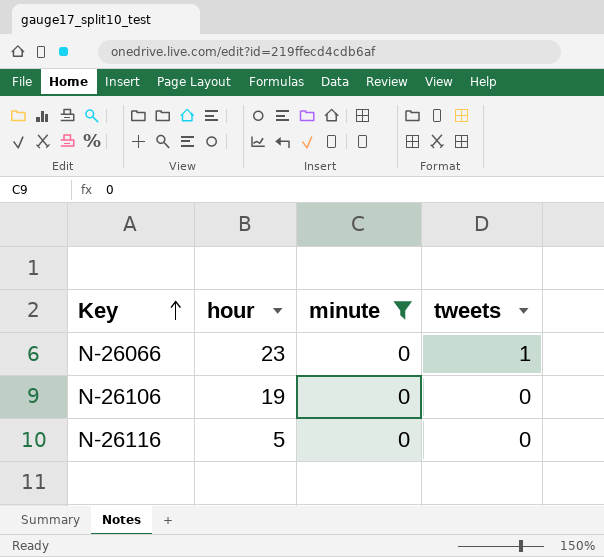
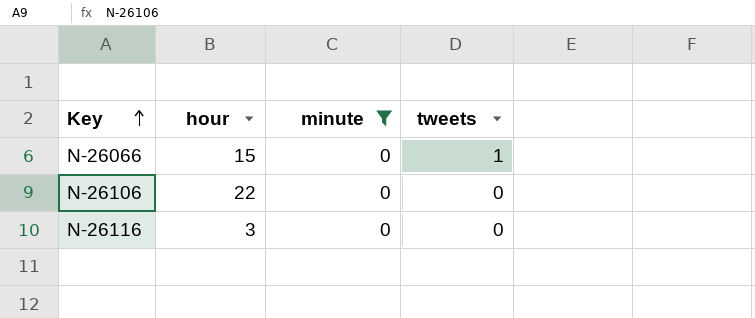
N-26066 | hour: 23 -> 15
N-26106 | hour: 19 -> 22
N-26116 | hour: 5 -> 3

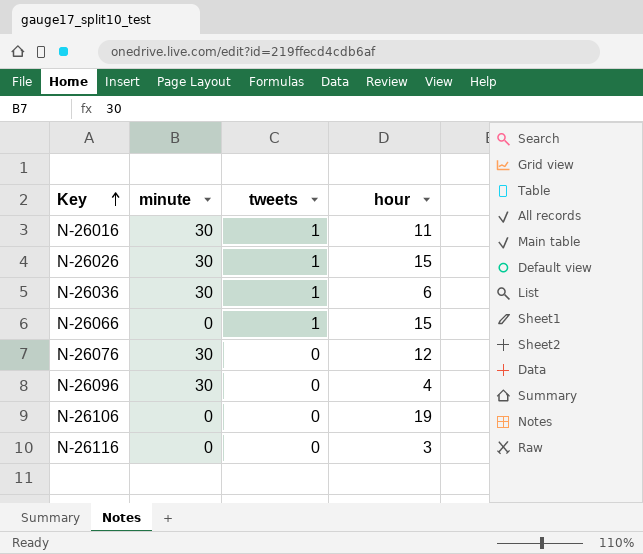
filter: minute = 0 -> none
column hour | position: 2 -> 4
N-26106 | hour: 22 -> 19

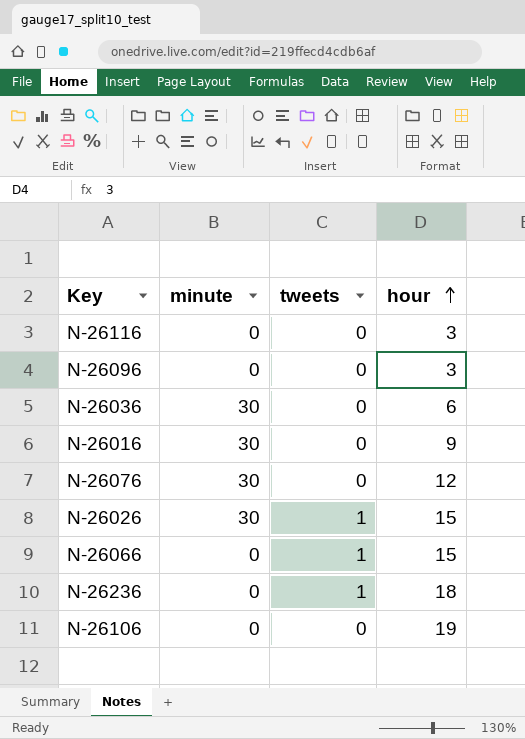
row order: Key ascending -> hour ascending
N-26096 | minute: 30 -> 0
N-26096 | hour: 4 -> 3
N-26036 | tweets: 1 -> 0
N-26016 | tweets: 1 -> 0
N-26016 | hour: 11 -> 9
row N-26236: none -> 0 | 1 | 18

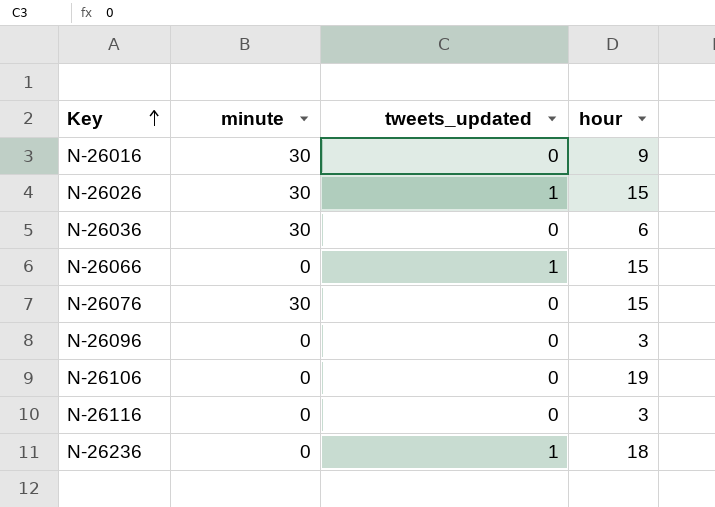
row order: hour ascending -> Key ascending
column name: tweets -> tweets_updated
N-26076 | hour: 12 -> 15

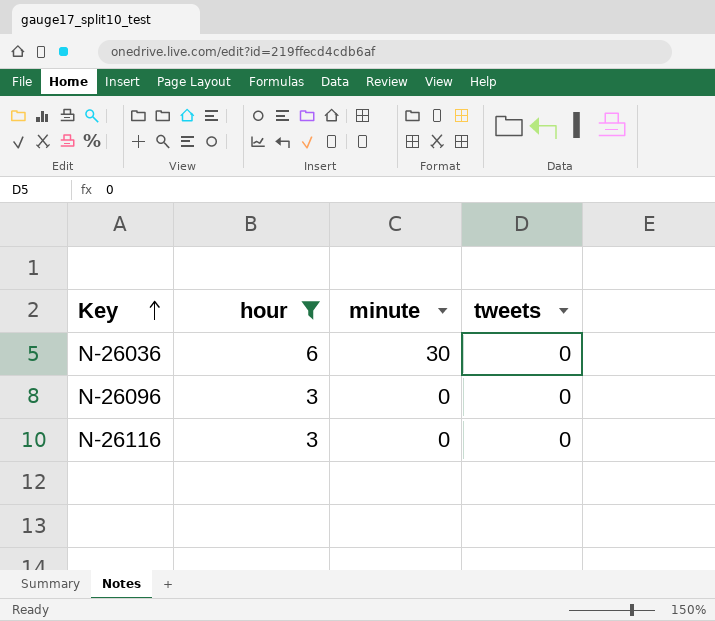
filter: none -> hour <= 6
column hour | position: 4 -> 2
column name: tweets_updated -> tweets

